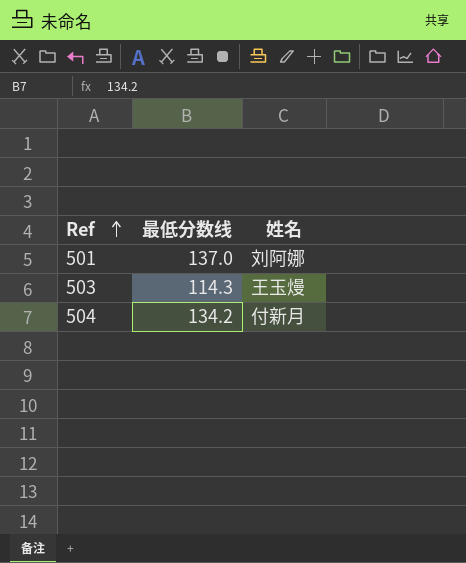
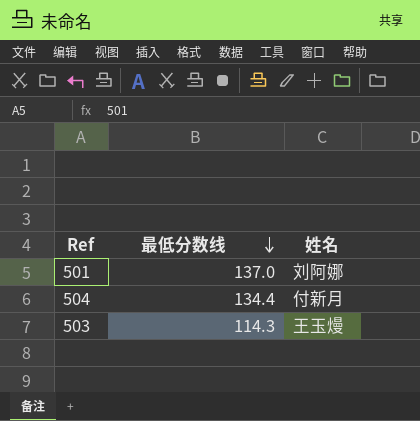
row order: Ref ascending -> 最低分数线 descending
504 | 最低分数线: 134.2 -> 134.4

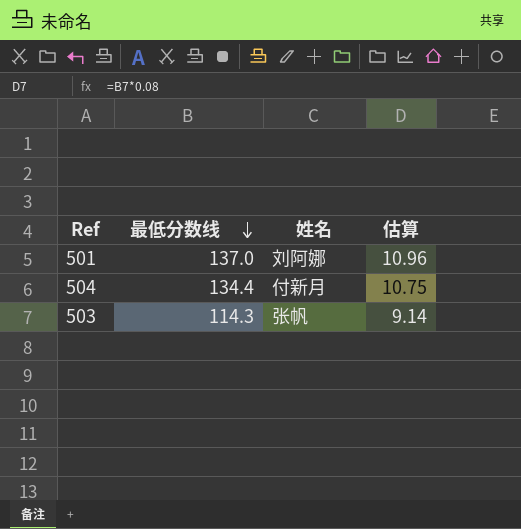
column 估算 | formula: none -> [最低分数线] * 0.08
503 | 姓名: 王玉熳 -> 张帆

